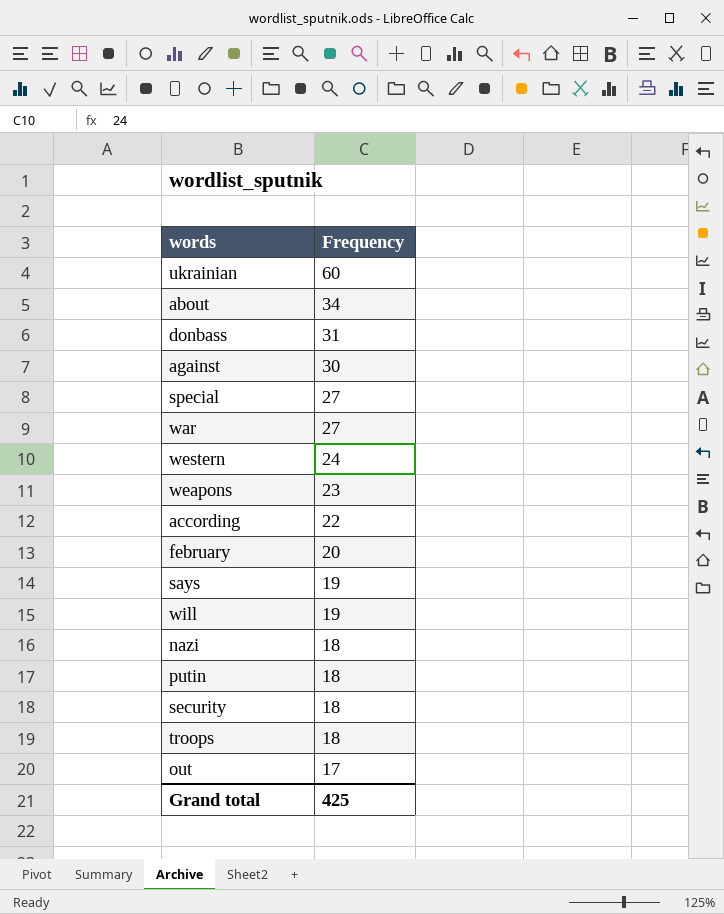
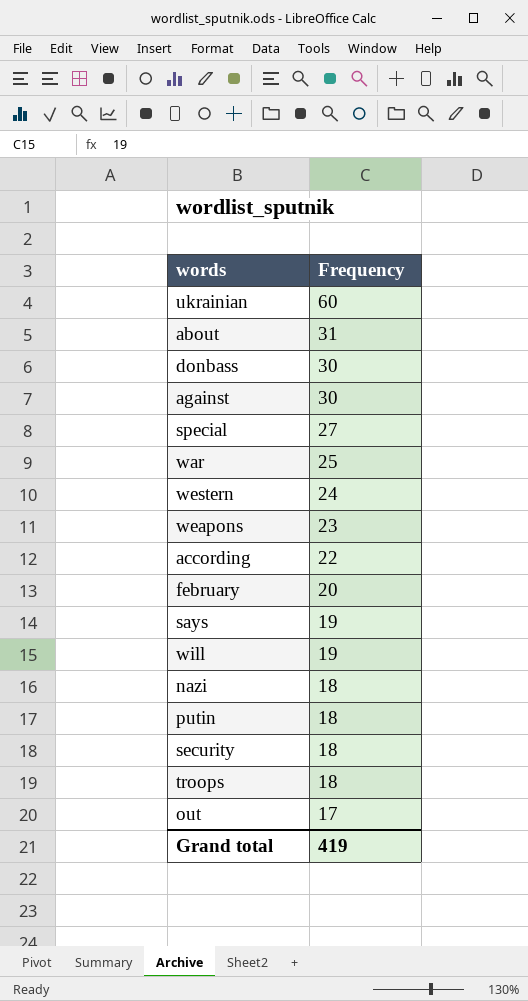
about | Frequency: 34 -> 31
donbass | Frequency: 31 -> 30
war | Frequency: 27 -> 25
Grand total | Frequency: 425 -> 419

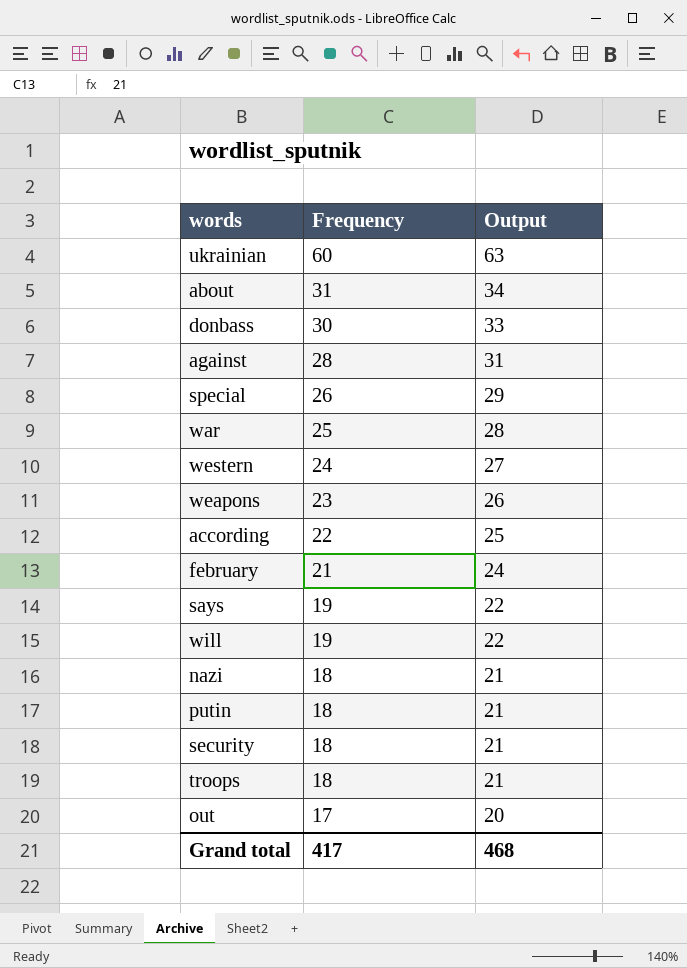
column Output | formula: none -> [Frequency] + 3
against | Frequency: 30 -> 28
special | Frequency: 27 -> 26
february | Frequency: 20 -> 21
Grand total | Frequency: 419 -> 417

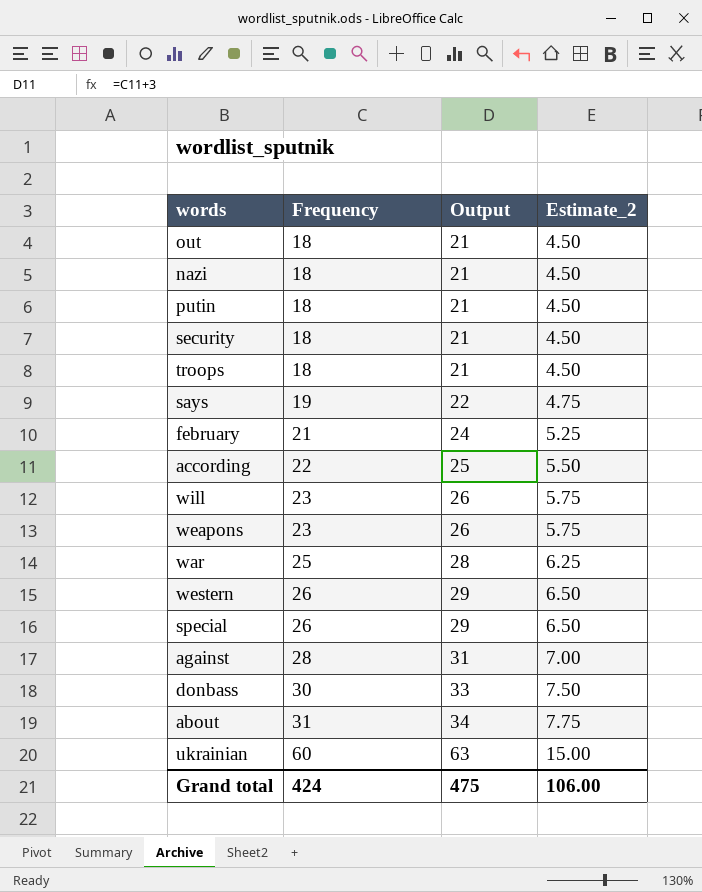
row order: Frequency descending -> Frequency ascending
column Estimate_2 | formula: none -> [Frequency] * 0.25
out | Frequency: 17 -> 18
out | Output: 20 -> 21
will | Frequency: 19 -> 23
will | Output: 22 -> 26
western | Frequency: 24 -> 26
western | Output: 27 -> 29
Grand total | Frequency: 417 -> 424
Grand total | Output: 468 -> 475

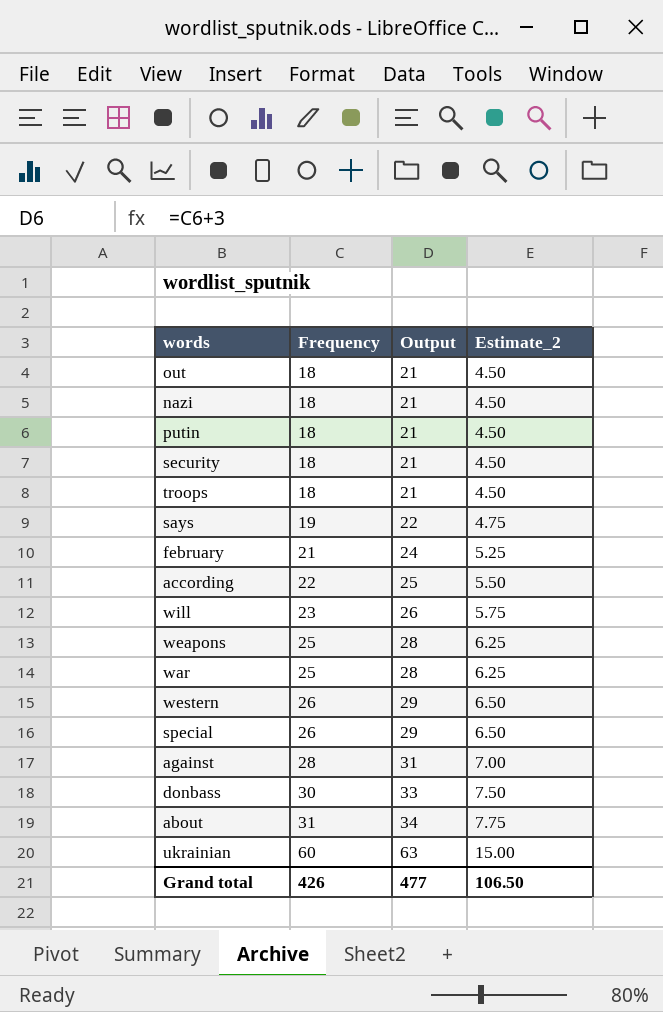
weapons | Frequency: 23 -> 25
weapons | Output: 26 -> 28
weapons | Estimate_2: 5.75 -> 6.25
Grand total | Frequency: 424 -> 426
Grand total | Output: 475 -> 477
Grand total | Estimate_2: 106.00 -> 106.50

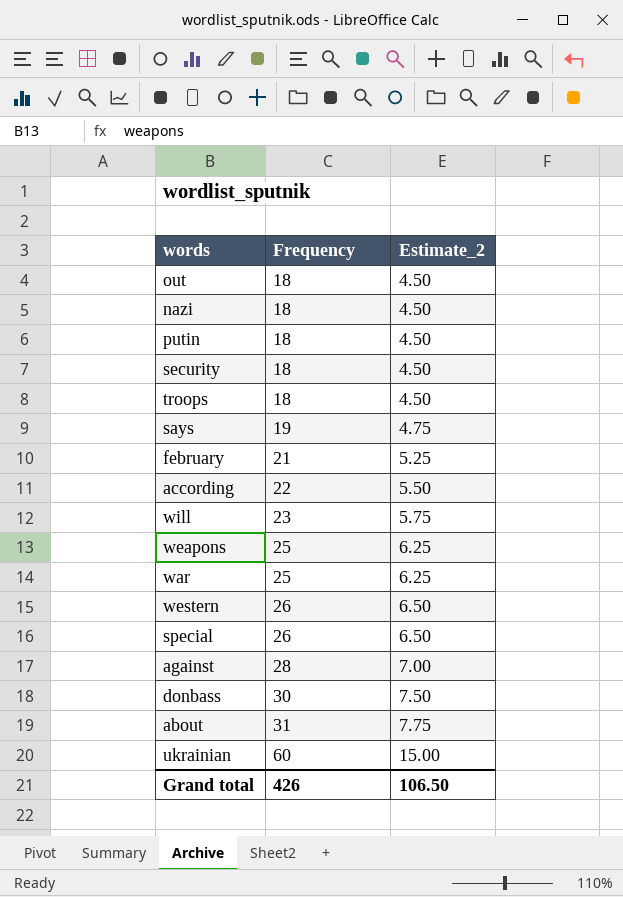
column Output | formula: [Frequency] + 3 -> none

